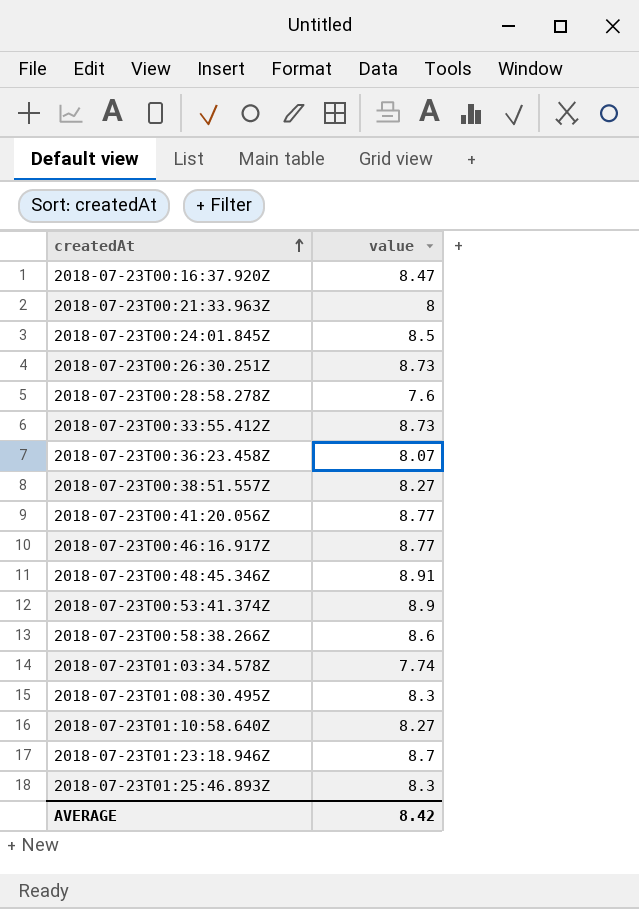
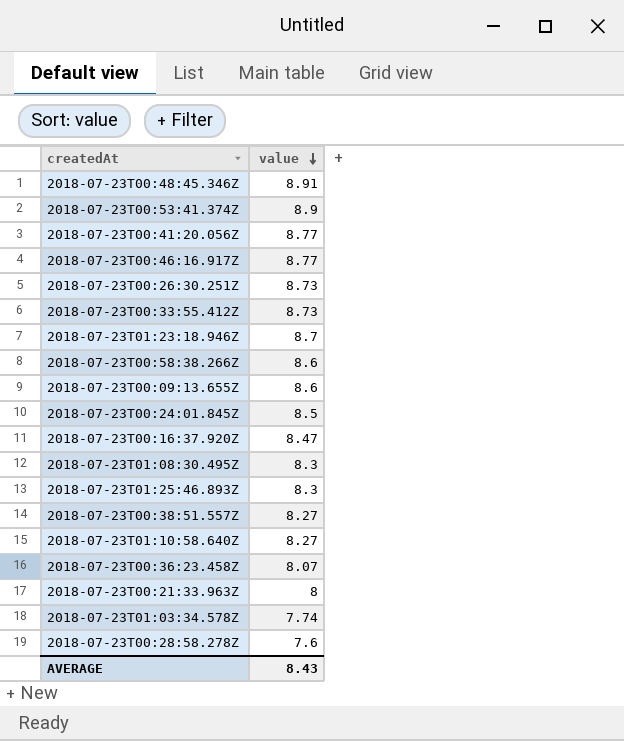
row order: createdAt ascending -> value descending
row 2018-07-23T00:09:13.655Z: none -> 8.6
AVERAGE | value: 8.42 -> 8.43

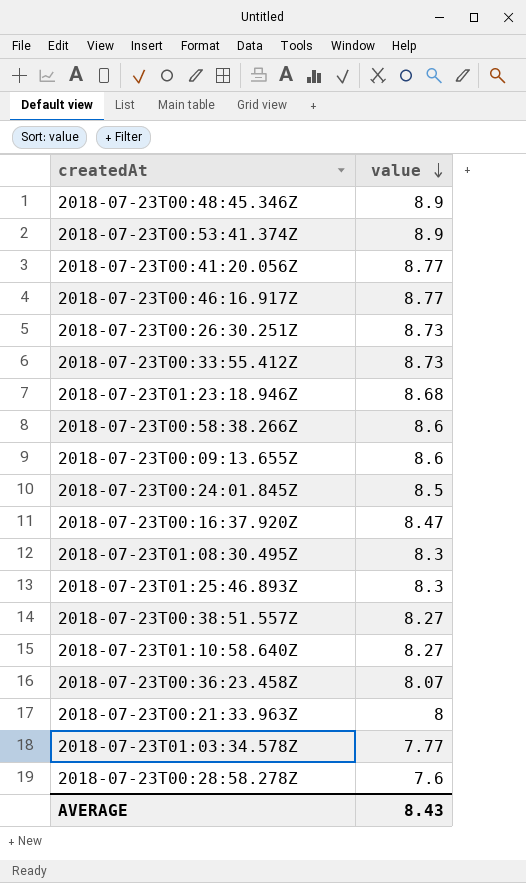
2018-07-23T00:48:45.346Z | value: 8.91 -> 8.9
2018-07-23T01:23:18.946Z | value: 8.7 -> 8.68
2018-07-23T01:03:34.578Z | value: 7.74 -> 7.77

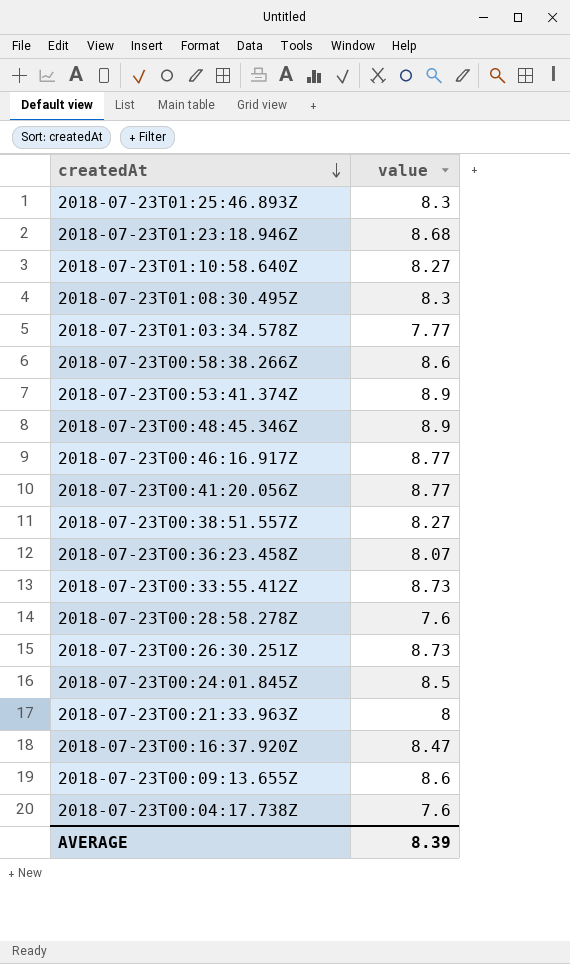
row order: value descending -> createdAt descending
row 2018-07-23T00:04:17.738Z: none -> 7.6
AVERAGE | value: 8.43 -> 8.39

